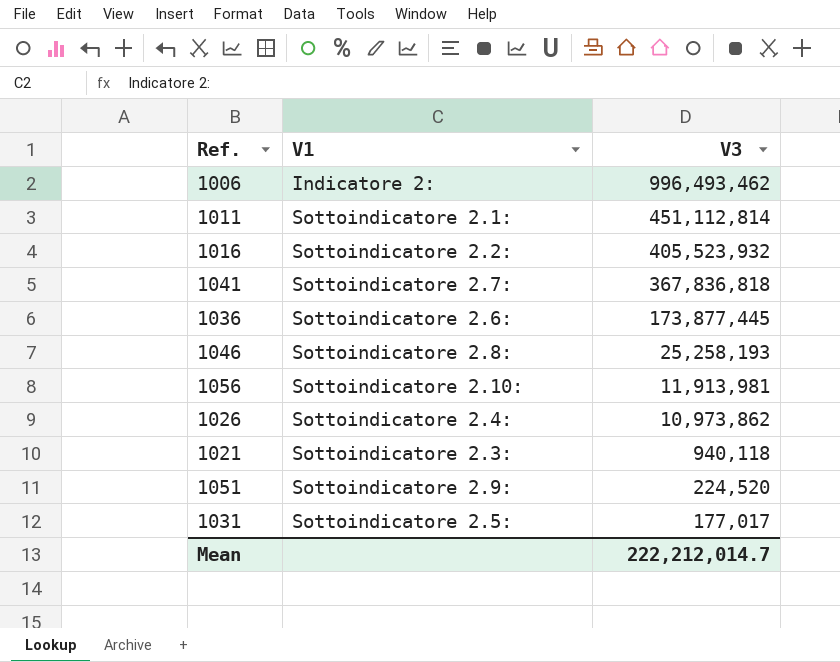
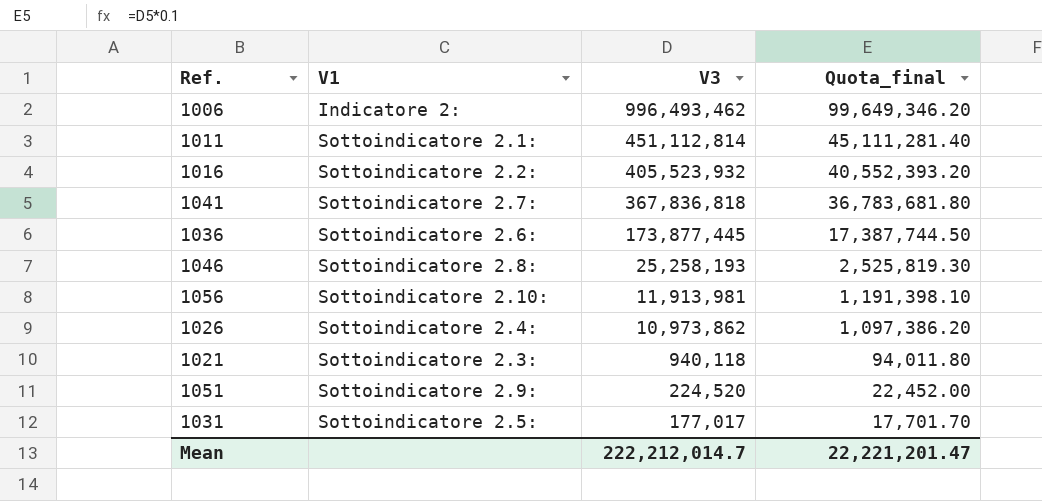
column Quota_final | formula: none -> [V3] * 0.1

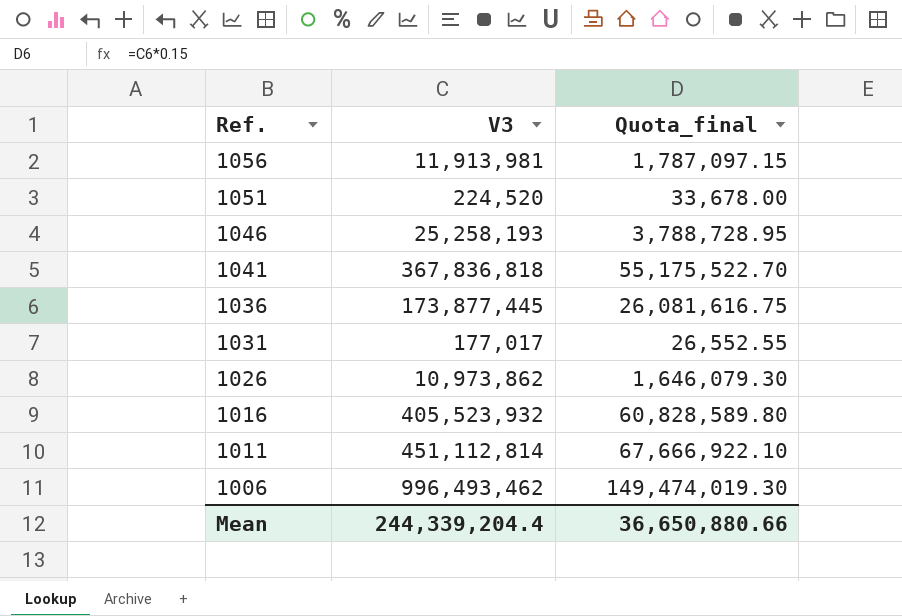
row order: V3 descending -> Ref. descending
column V1 | position: 2 -> none
column Quota_final | formula: [V3] * 0.1 -> [V3] * 0.15
row 1021: Sottoindicatore 2.3: | 940,118 | 94,011.80 -> none
Mean | V3: 222,212,014.7 -> 244,339,204.4
Mean | Quota_final: 22,221,201.47 -> 36,650,880.66

